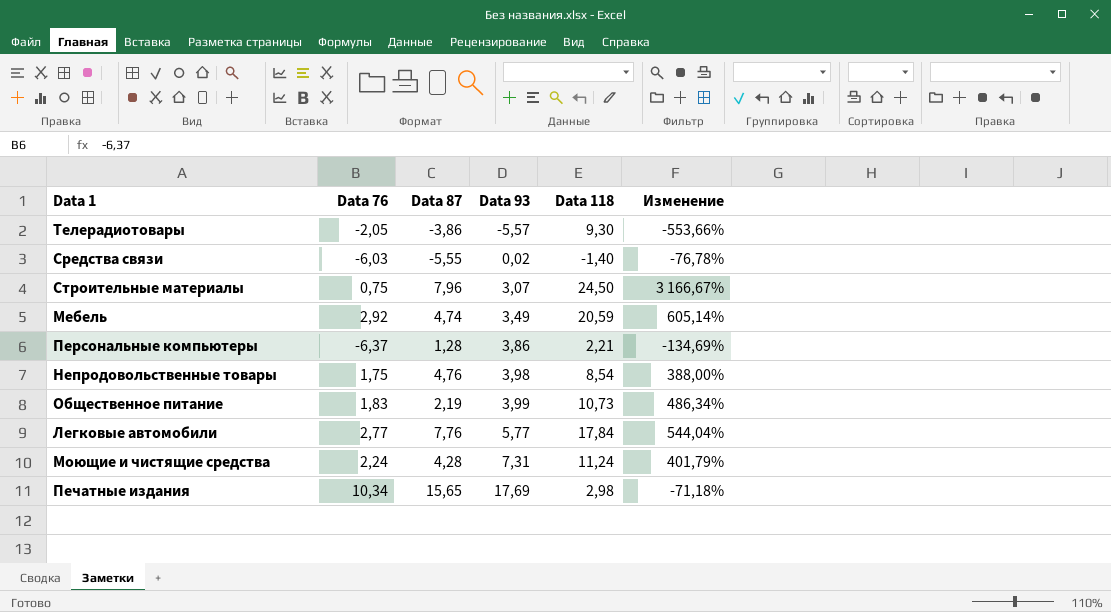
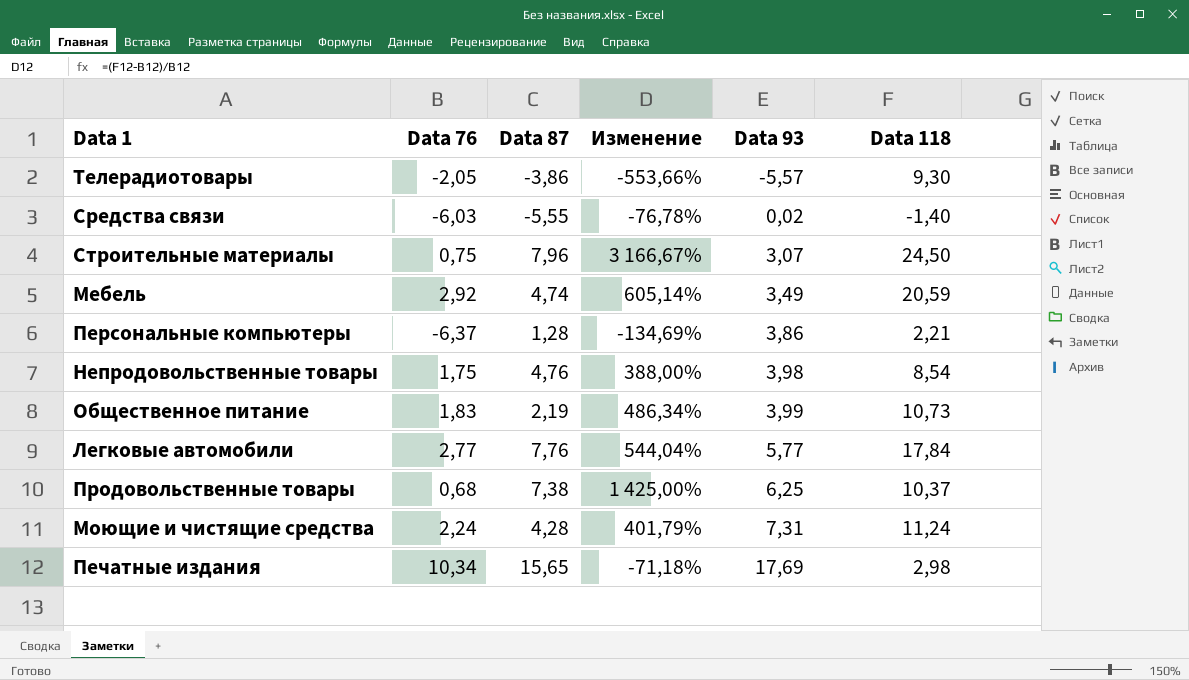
column Изменение | position: 6 -> 4
row Продовольственные товары: none -> 0,68 | 7,38 | 1 425,00% | 6,25 | 10,37

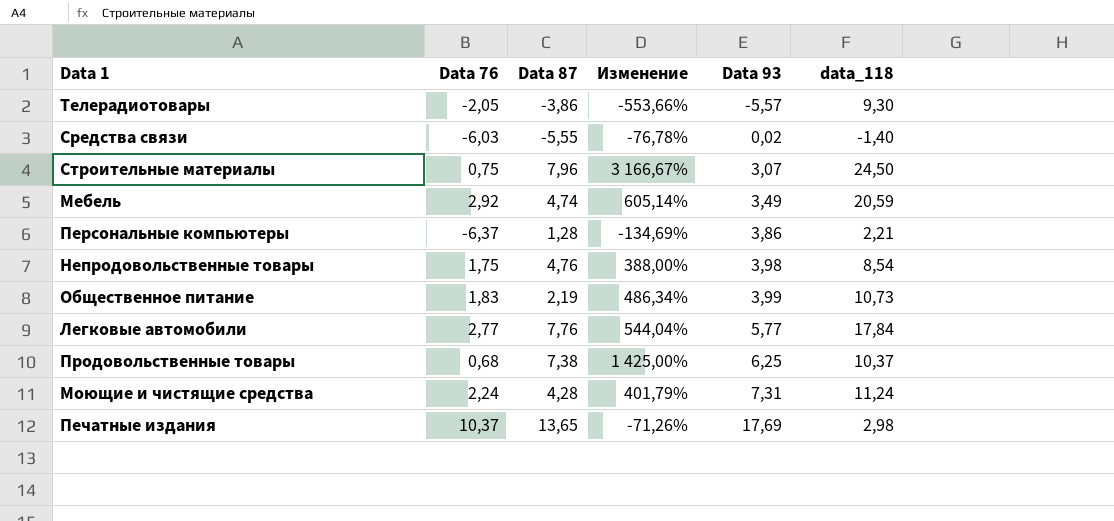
column name: Data 118 -> data_118
Печатные издания | Data 76: 10,34 -> 10,37
Печатные издания | Data 87: 15,65 -> 13,65
Печатные издания | Изменение: -71,18% -> -71,26%

